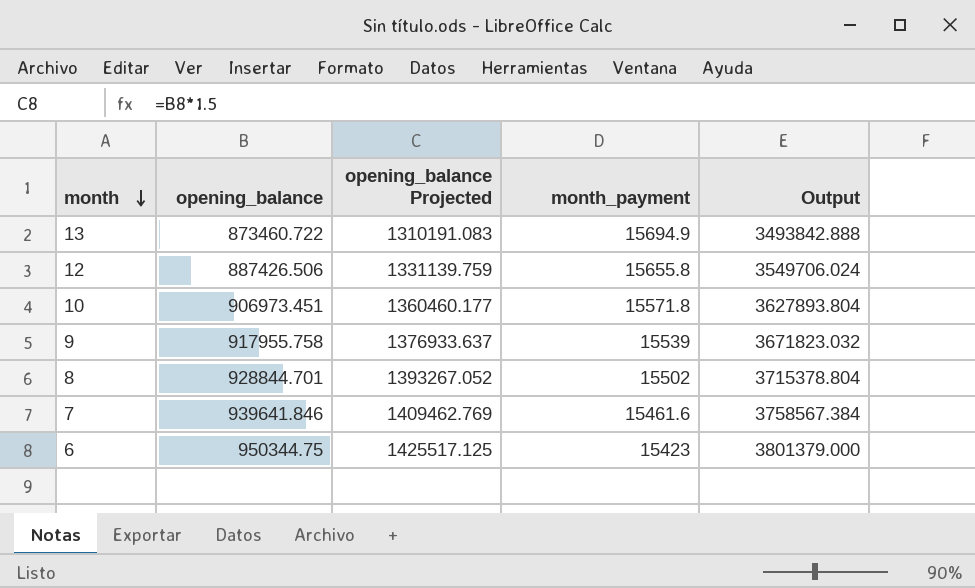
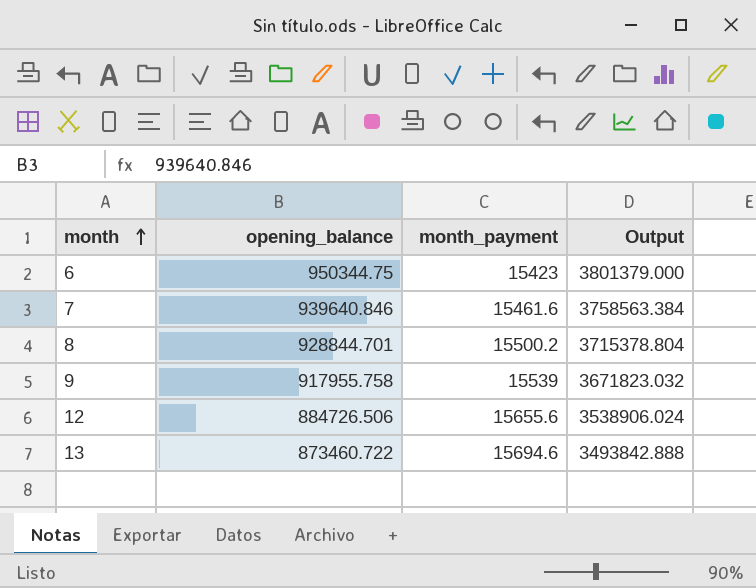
row order: month descending -> month ascending
column opening_balance Projected | formula: [opening_balance] * 1.5 -> none
row 10: 906973.451 | 1360460.177 | 15571.8 | 3627893.804 -> none
7 | opening_balance: 939641.846 -> 939640.846
7 | Output: 3758567.384 -> 3758563.384
8 | month_payment: 15502 -> 15500.2
12 | opening_balance: 887426.506 -> 884726.506
12 | month_payment: 15655.8 -> 15655.6
12 | Output: 3549706.024 -> 3538906.024
13 | month_payment: 15694.9 -> 15694.6

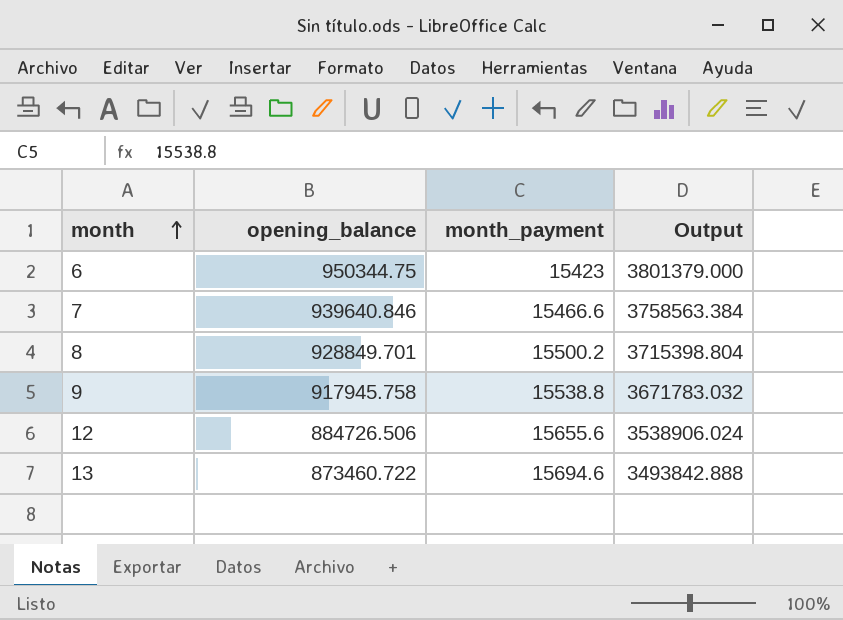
7 | month_payment: 15461.6 -> 15466.6
8 | opening_balance: 928844.701 -> 928849.701
8 | Output: 3715378.804 -> 3715398.804
9 | opening_balance: 917955.758 -> 917945.758
9 | month_payment: 15539 -> 15538.8
9 | Output: 3671823.032 -> 3671783.032

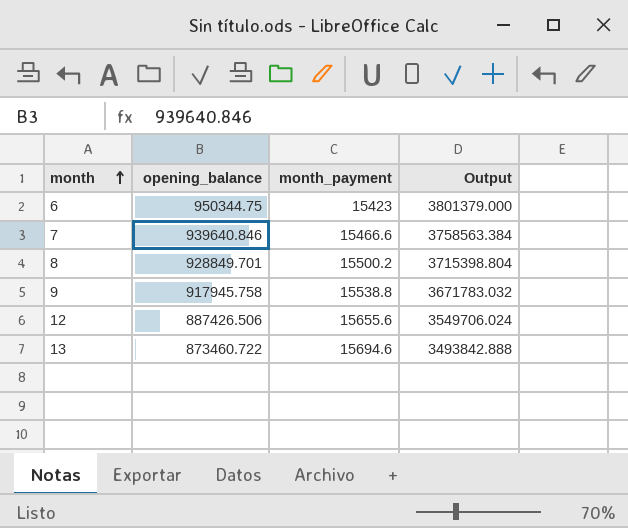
12 | opening_balance: 884726.506 -> 887426.506
12 | Output: 3538906.024 -> 3549706.024

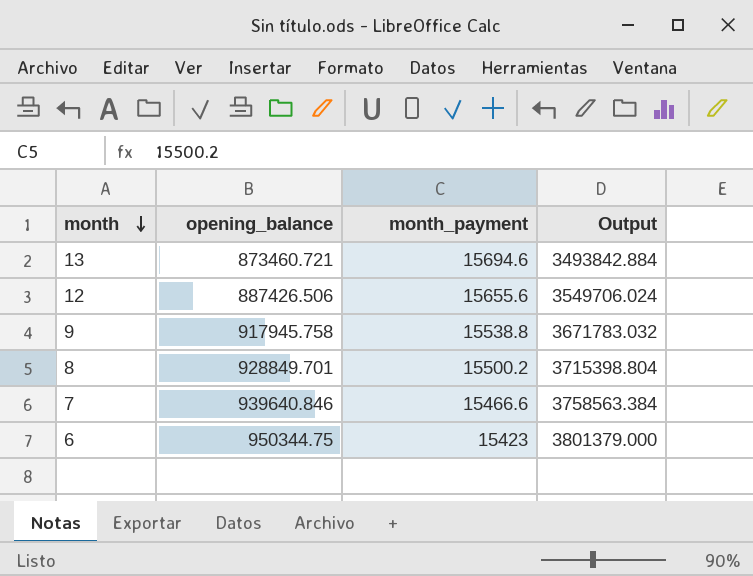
row order: month ascending -> month descending
13 | opening_balance: 873460.722 -> 873460.721
13 | Output: 3493842.888 -> 3493842.884

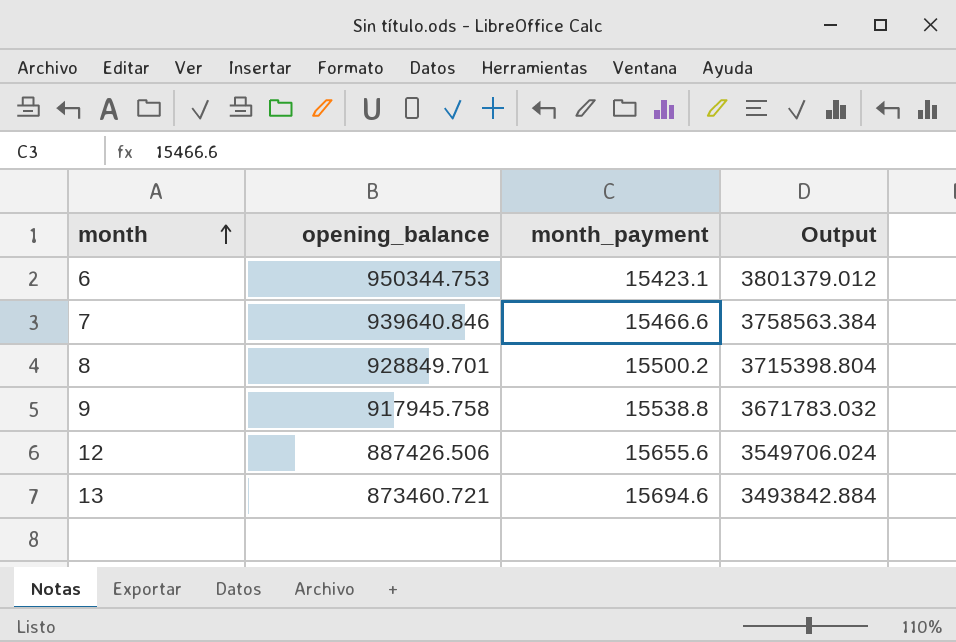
row order: month descending -> month ascending
6 | opening_balance: 950344.75 -> 950344.753
6 | month_payment: 15423 -> 15423.1
6 | Output: 3801379.000 -> 3801379.012

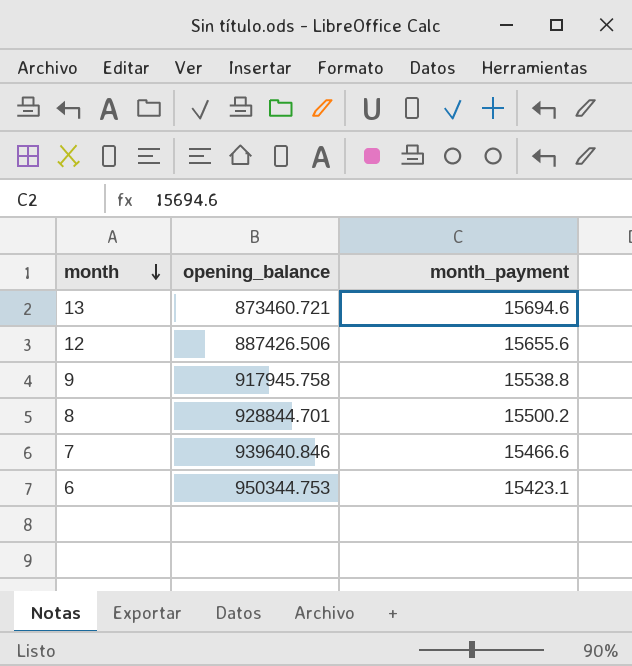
row order: month ascending -> month descending
column Output | formula: [opening_balance] * 4 -> none
8 | opening_balance: 928849.701 -> 928844.701

